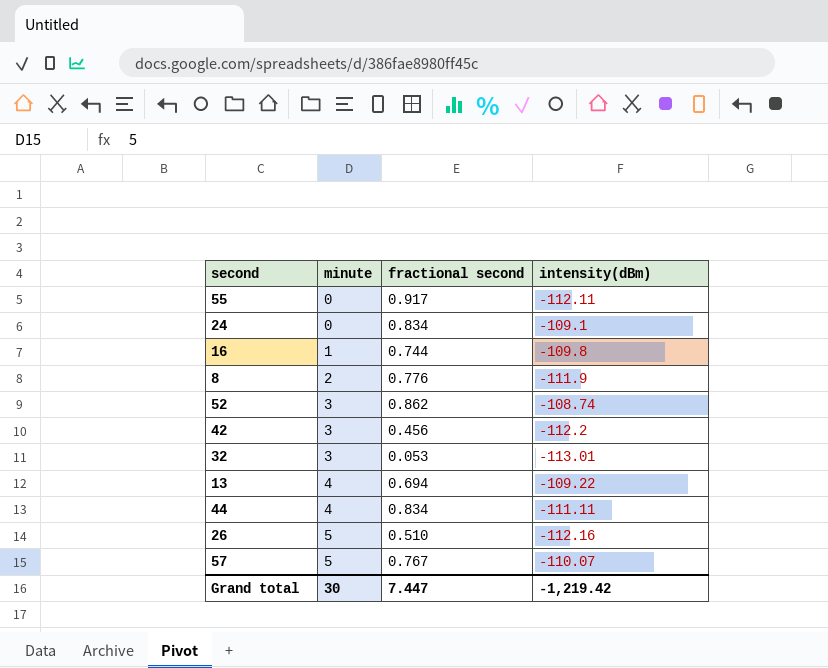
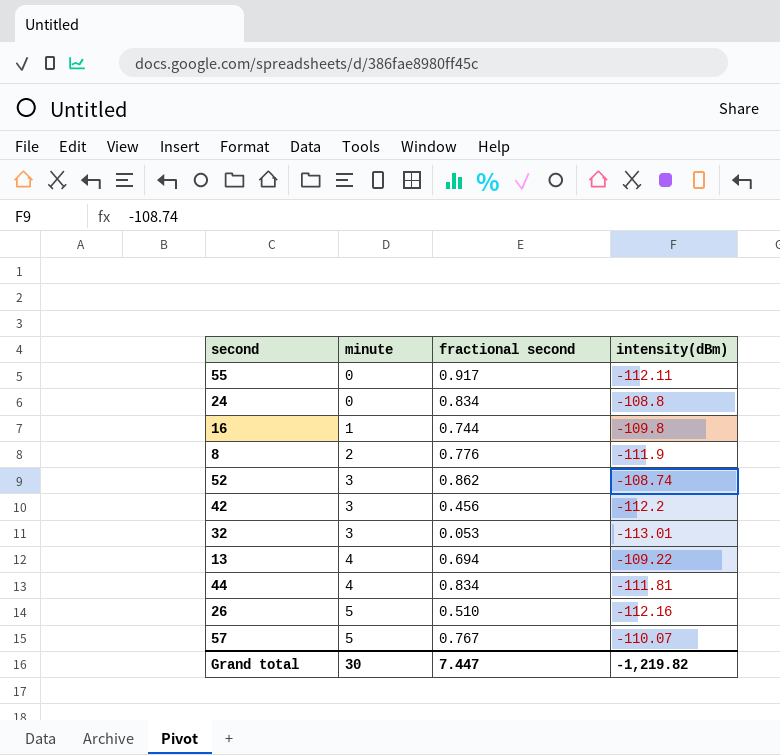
24 | intensity(dBm): -109.1 -> -108.8
44 | intensity(dBm): -111.11 -> -111.81
Grand total | intensity(dBm): -1,219.42 -> -1,219.82

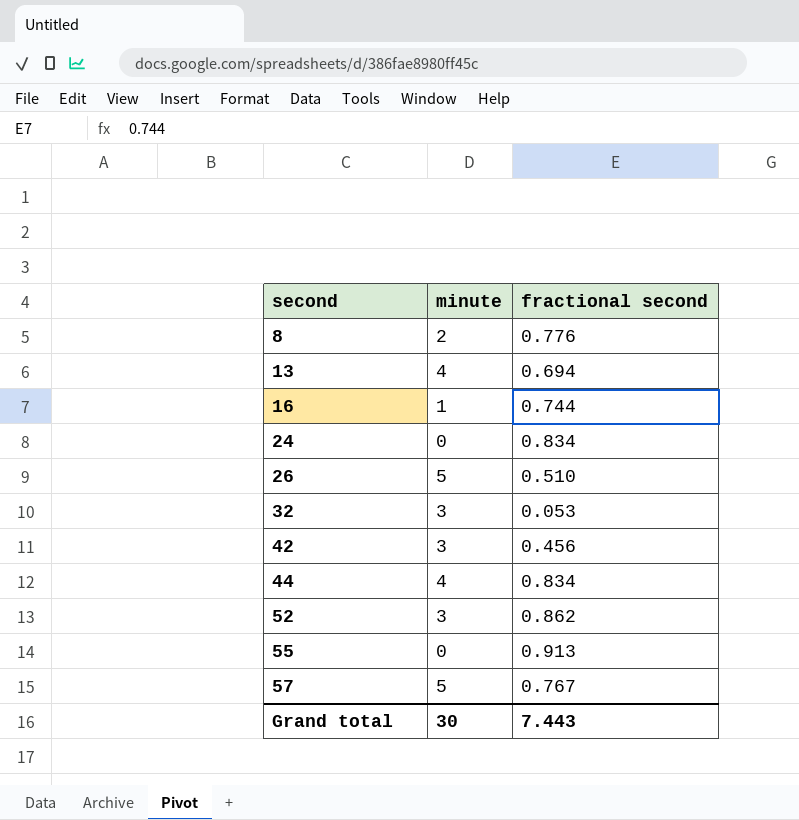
row order: minute ascending -> second ascending
column intensity(dBm) | position: 4 -> none
55 | fractional second: 0.917 -> 0.913
Grand total | fractional second: 7.447 -> 7.443

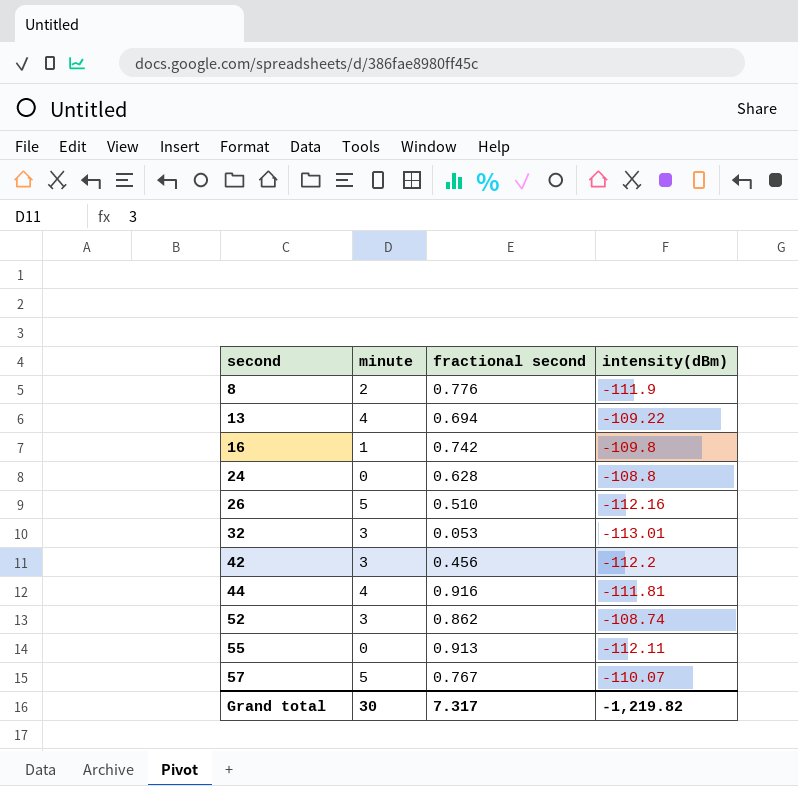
column intensity(dBm) | position: none -> 4
16 | fractional second: 0.744 -> 0.742
24 | fractional second: 0.834 -> 0.628
44 | fractional second: 0.834 -> 0.916
Grand total | fractional second: 7.443 -> 7.317

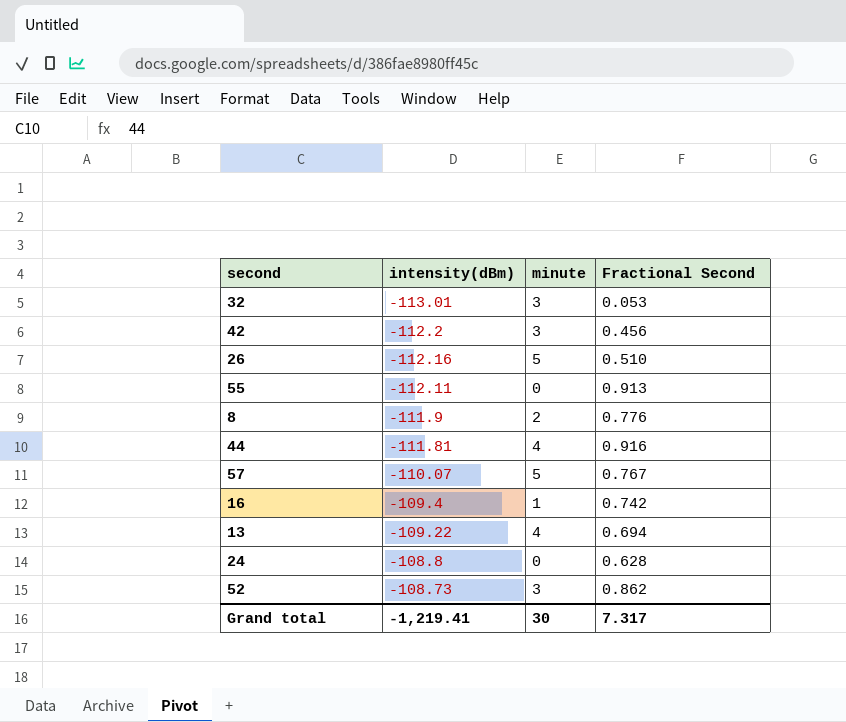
row order: second ascending -> intensity(dBm) ascending
column intensity(dBm) | position: 4 -> 2
column name: fractional second -> Fractional Second
16 | intensity(dBm): -109.8 -> -109.4
52 | intensity(dBm): -108.74 -> -108.73
Grand total | intensity(dBm): -1,219.82 -> -1,219.41

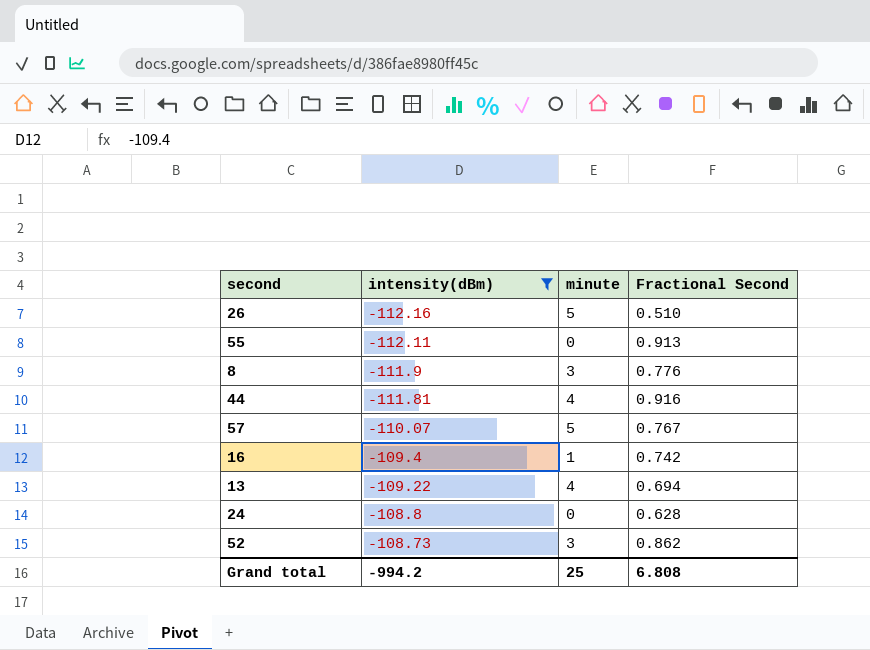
filter: none -> intensity(dBm) >= -112.16
8 | minute: 2 -> 3
Grand total | intensity(dBm): -1,219.41 -> -994.2
Grand total | minute: 30 -> 25
Grand total | Fractional Second: 7.317 -> 6.808

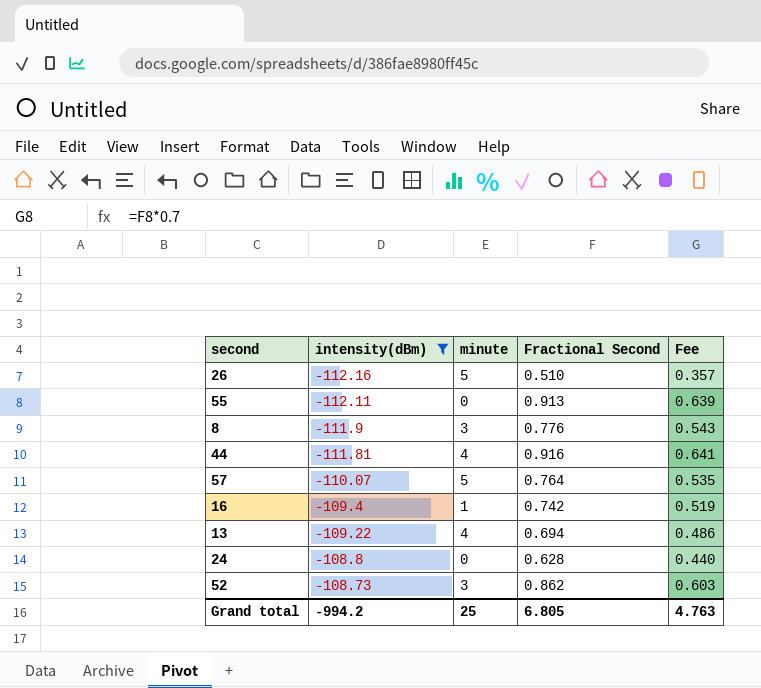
column Fee | formula: none -> [Fractional Second] * 0.7
57 | Fractional Second: 0.767 -> 0.764
Grand total | Fractional Second: 6.808 -> 6.805

